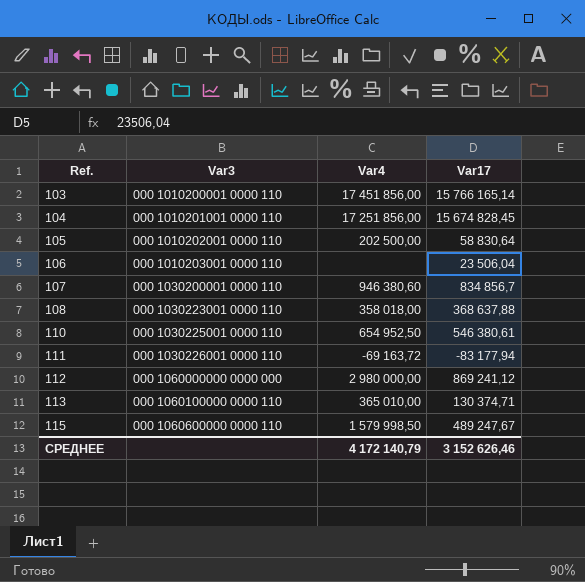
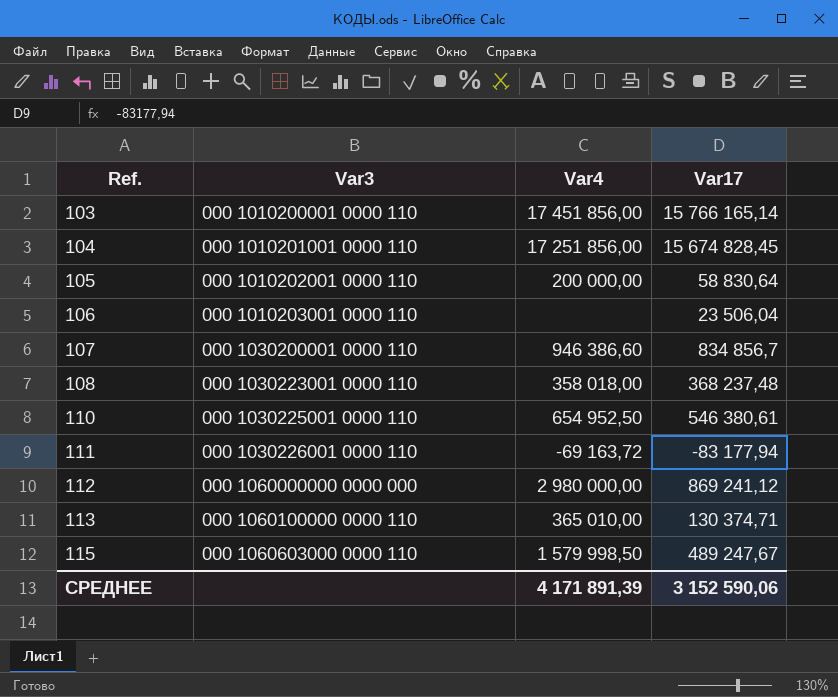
105 | Var4: 202 500,00 -> 200 000,00
107 | Var4: 946 380,60 -> 946 386,60
108 | Var17: 368 637,88 -> 368 237,48
115 | Var3: 000 1060600000 0000 110 -> 000 1060603000 0000 110
СРЕДНЕЕ | Var4: 4 172 140,79 -> 4 171 891,39
СРЕДНЕЕ | Var17: 3 152 626,46 -> 3 152 590,06

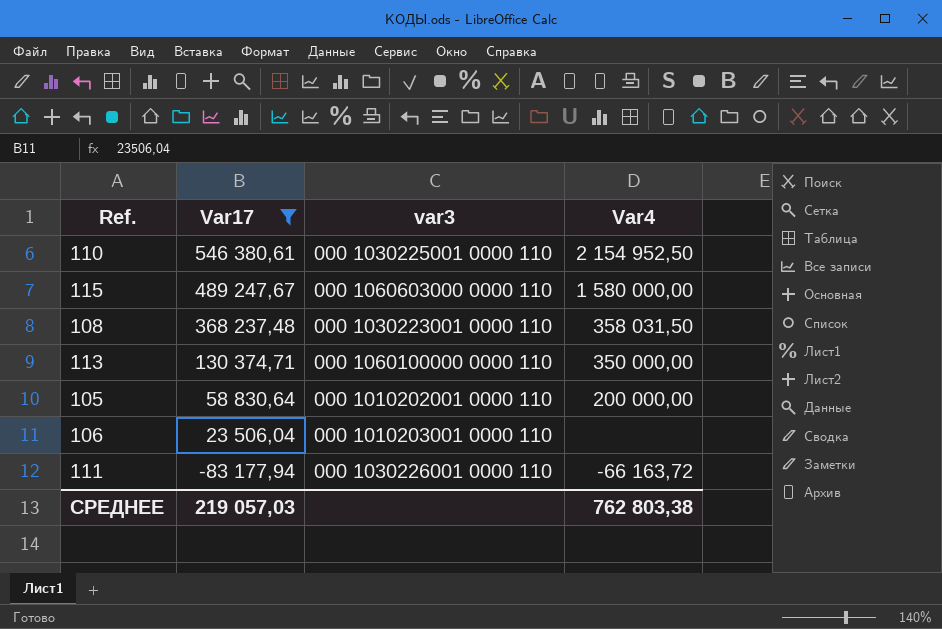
filter: none -> Var17 <= 546 380,61
row order: Ref. ascending -> Var17 descending
column Var17 | position: 4 -> 2
column name: Var3 -> var3
110 | Var4: 654 952,50 -> 2 154 952,50
115 | Var4: 1 579 998,50 -> 1 580 000,00
108 | Var4: 358 018,00 -> 358 031,50
113 | Var4: 365 010,00 -> 350 000,00
111 | Var4: -69 163,72 -> -66 163,72
СРЕДНЕЕ | Var17: 3 152 590,06 -> 219 057,03
СРЕДНЕЕ | Var4: 4 171 891,39 -> 762 803,38

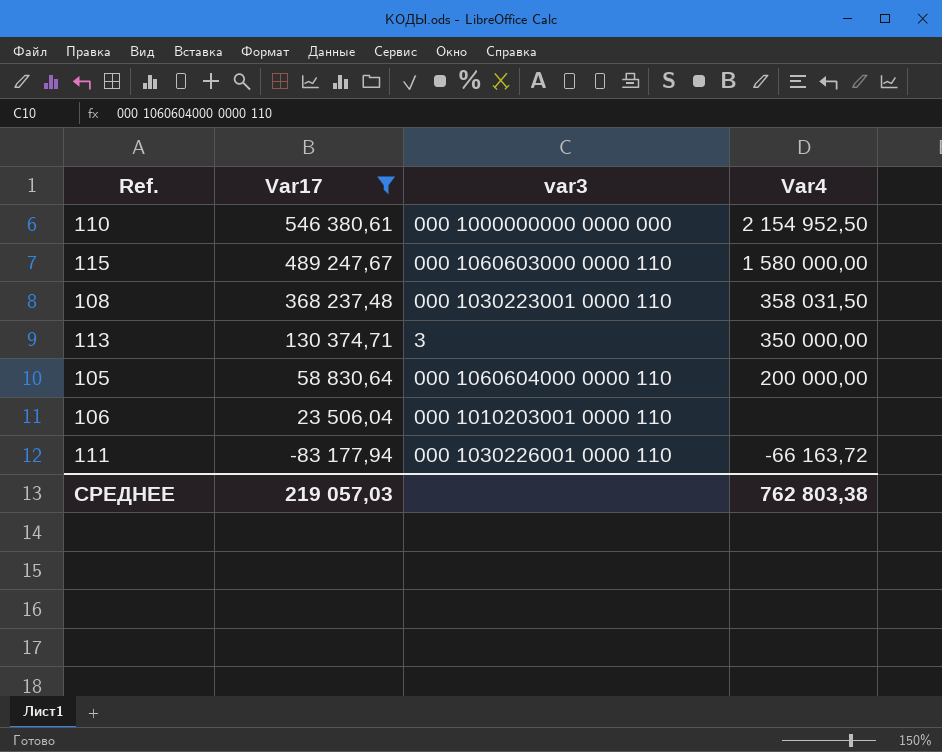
110 | var3: 000 1030225001 0000 110 -> 000 1000000000 0000 000
113 | var3: 000 1060100000 0000 110 -> 3
105 | var3: 000 1010202001 0000 110 -> 000 1060604000 0000 110

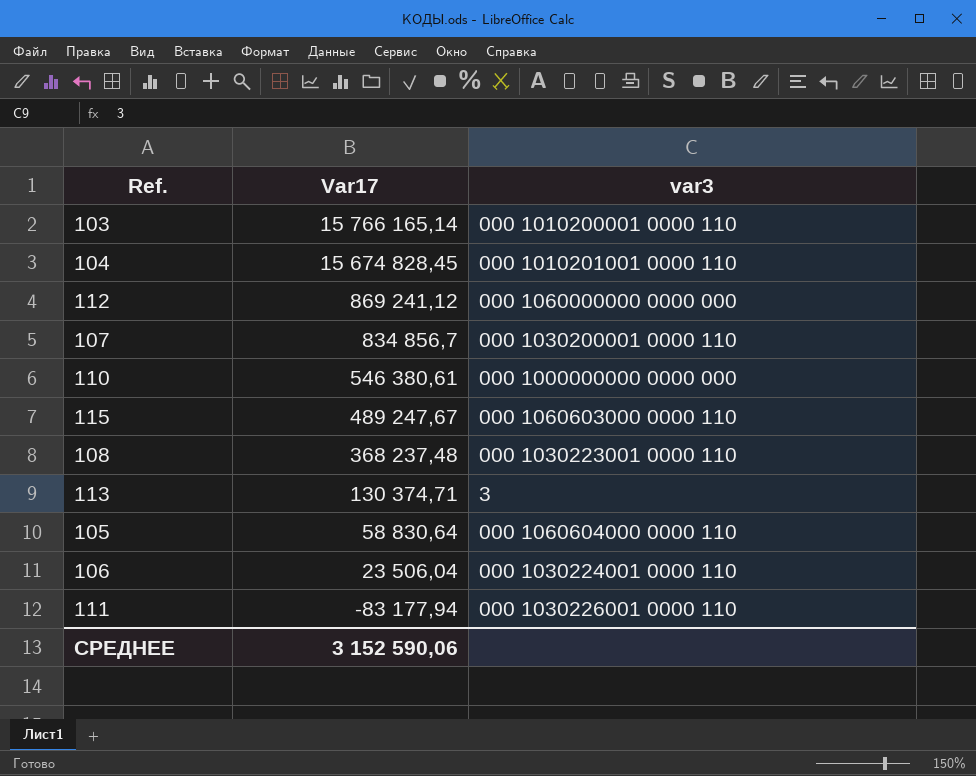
filter: Var17 <= 546 380,61 -> none
column Var4 | position: 4 -> none
106 | var3: 000 1010203001 0000 110 -> 000 1030224001 0000 110
СРЕДНЕЕ | Var17: 219 057,03 -> 3 152 590,06

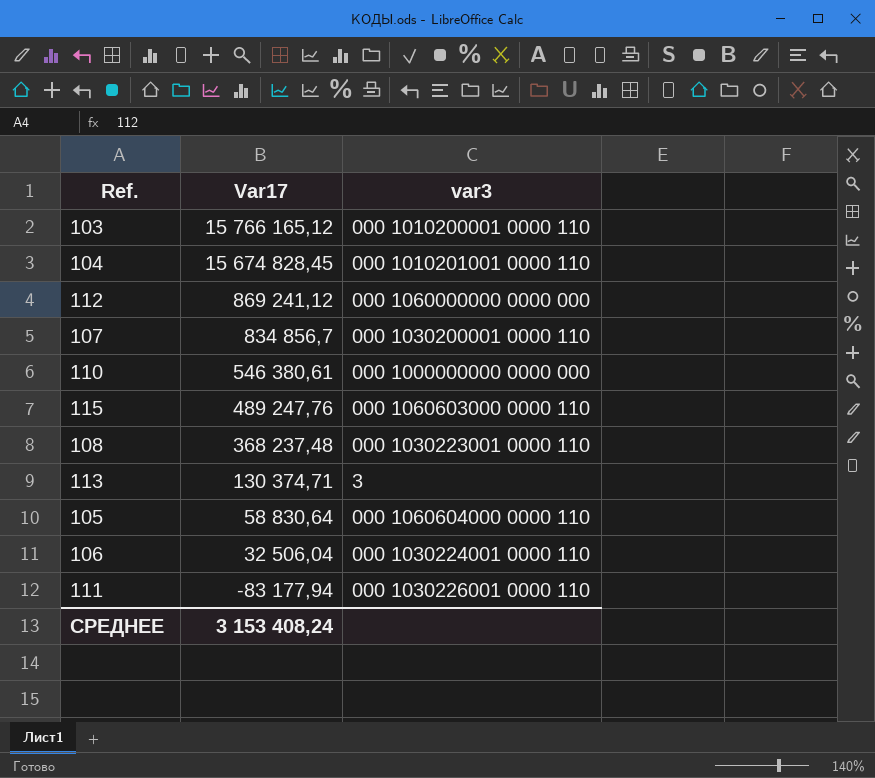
103 | Var17: 15 766 165,14 -> 15 766 165,12
115 | Var17: 489 247,67 -> 489 247,76
106 | Var17: 23 506,04 -> 32 506,04
СРЕДНЕЕ | Var17: 3 152 590,06 -> 3 153 408,24

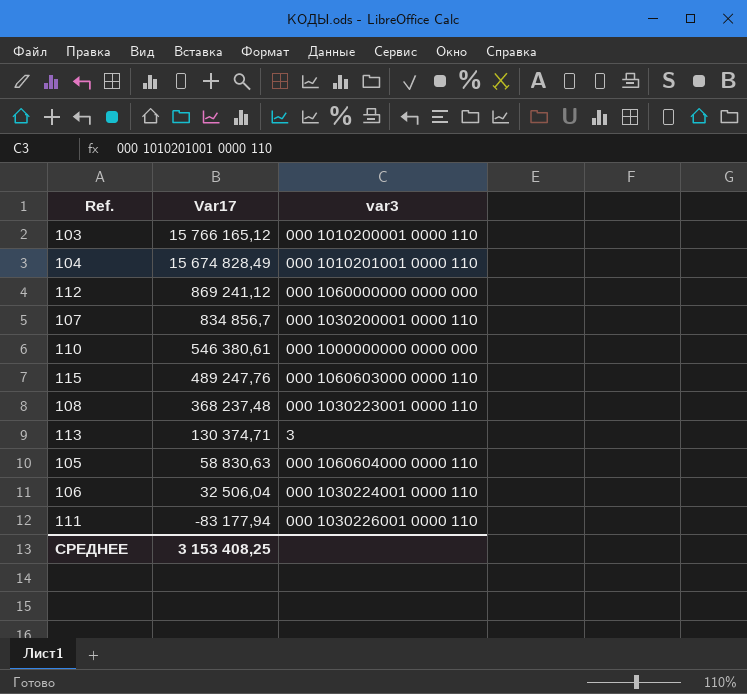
104 | Var17: 15 674 828,45 -> 15 674 828,49
105 | Var17: 58 830,64 -> 58 830,63
СРЕДНЕЕ | Var17: 3 153 408,24 -> 3 153 408,25

